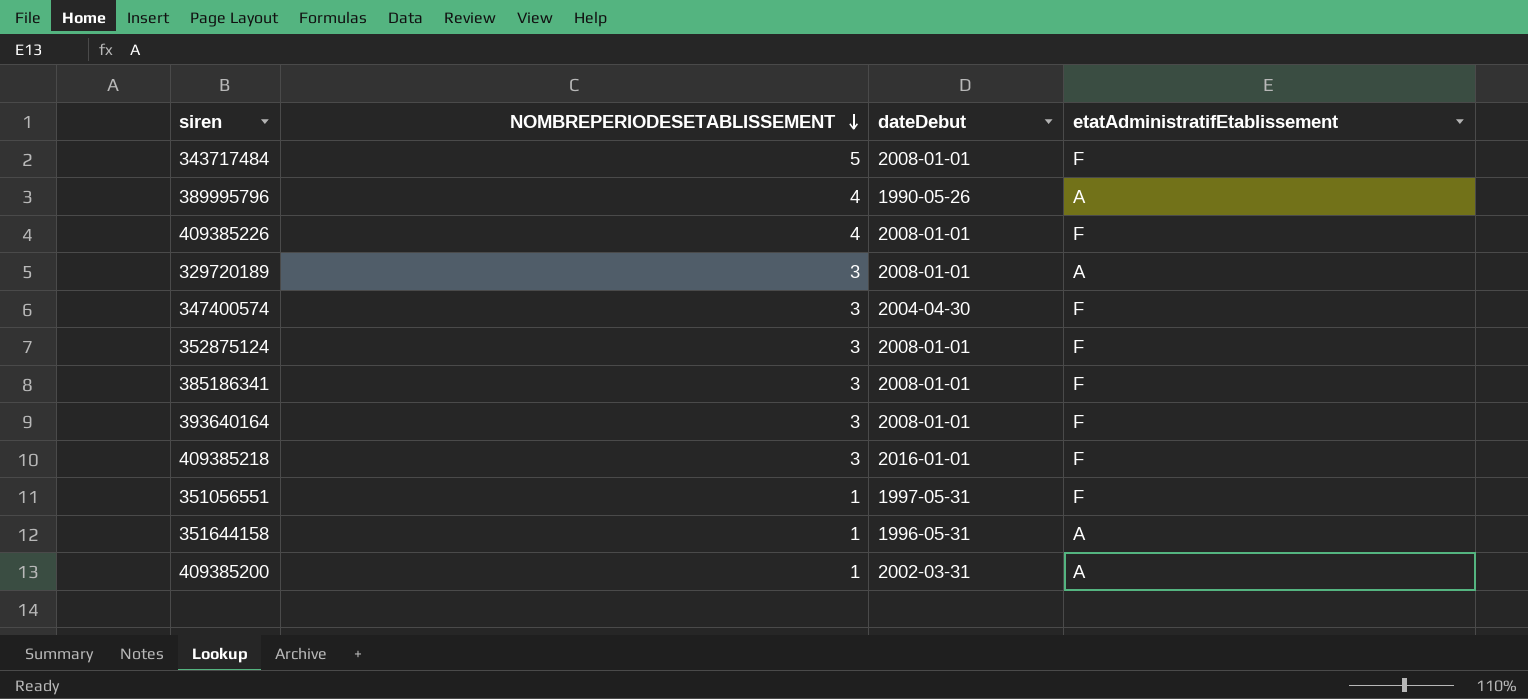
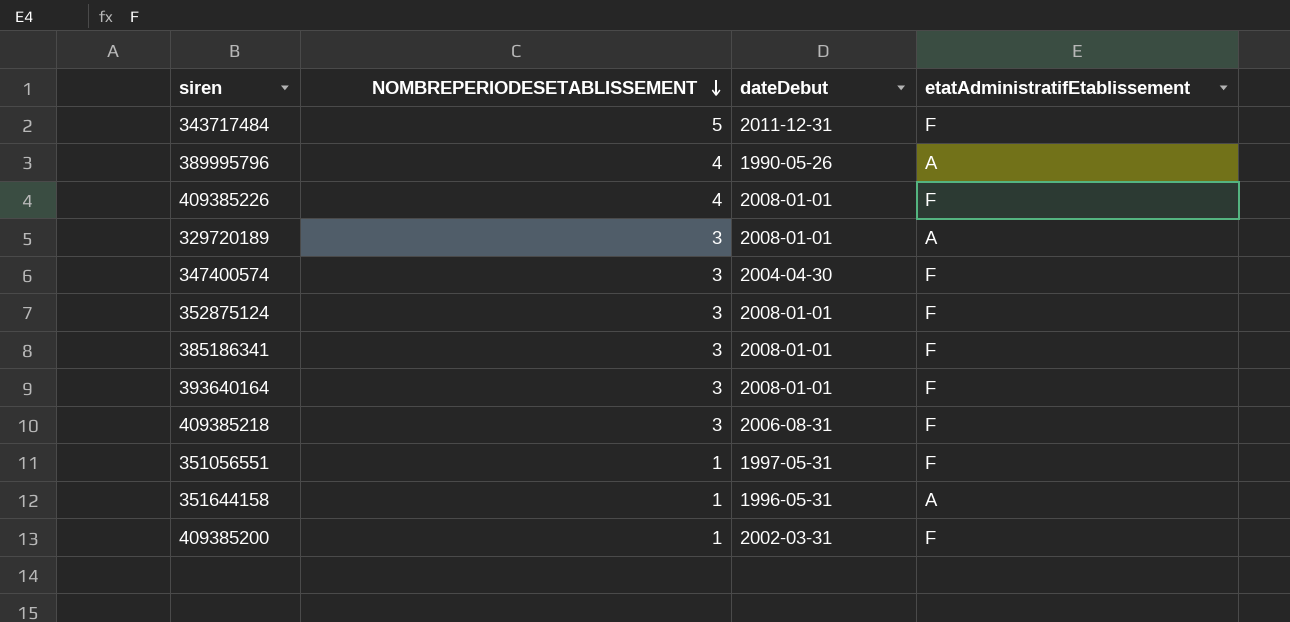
343717484 | dateDebut: 2008-01-01 -> 2011-12-31
409385218 | dateDebut: 2016-01-01 -> 2006-08-31
409385200 | etatAdministratifEtablissement: A -> F

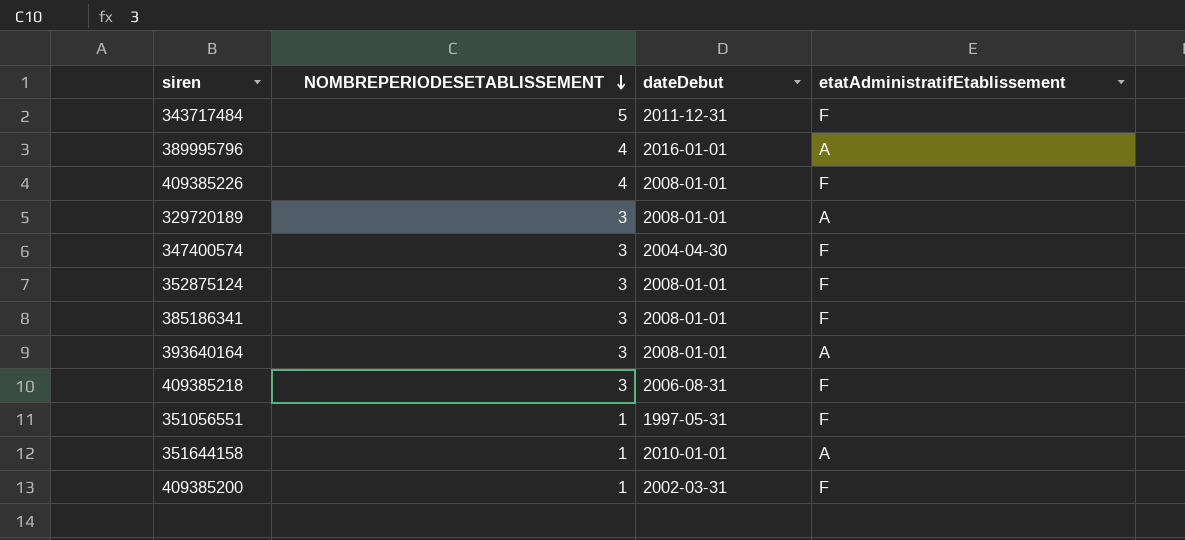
389995796 | dateDebut: 1990-05-26 -> 2016-01-01
393640164 | etatAdministratifEtablissement: F -> A
351644158 | dateDebut: 1996-05-31 -> 2010-01-01

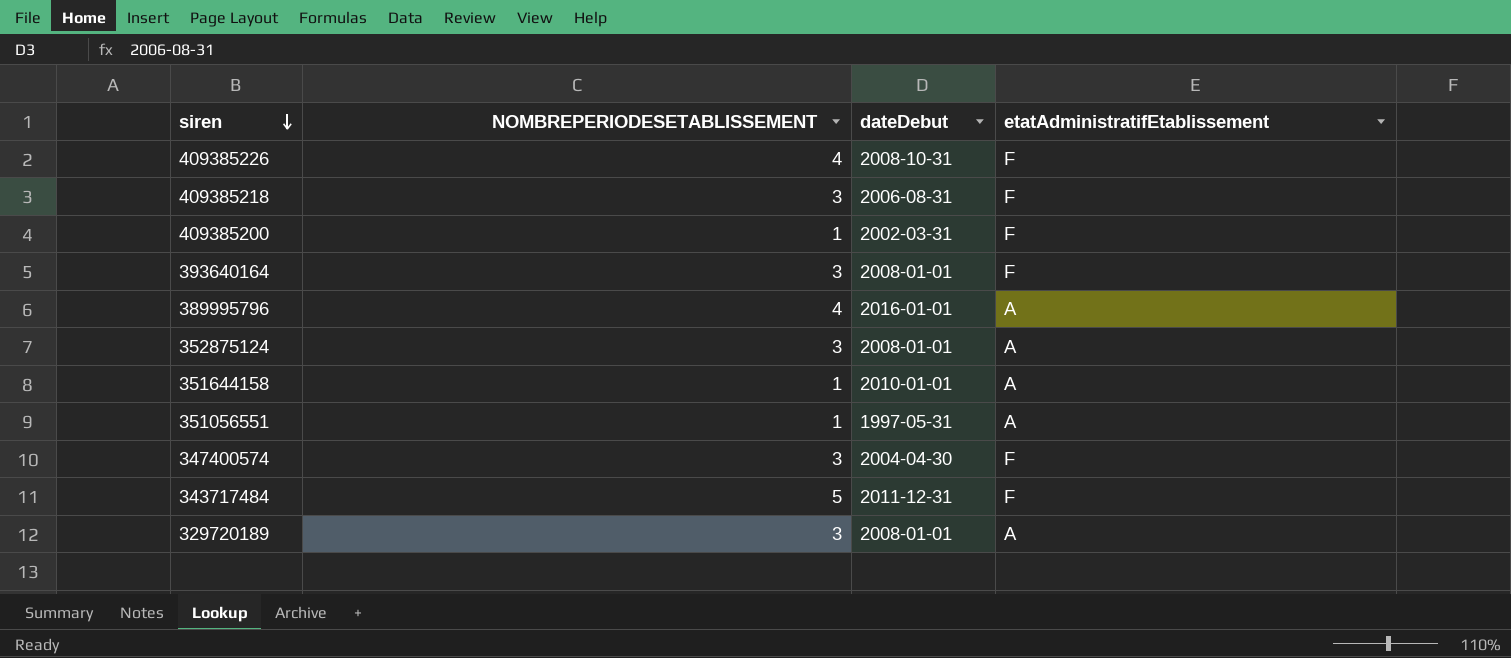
row order: NOMBREPERIODESETABLISSEMENT descending -> siren descending
row 385186341: 3 | 2008-01-01 | F -> none
409385226 | dateDebut: 2008-01-01 -> 2008-10-31
393640164 | etatAdministratifEtablissement: A -> F
352875124 | etatAdministratifEtablissement: F -> A
351056551 | etatAdministratifEtablissement: F -> A

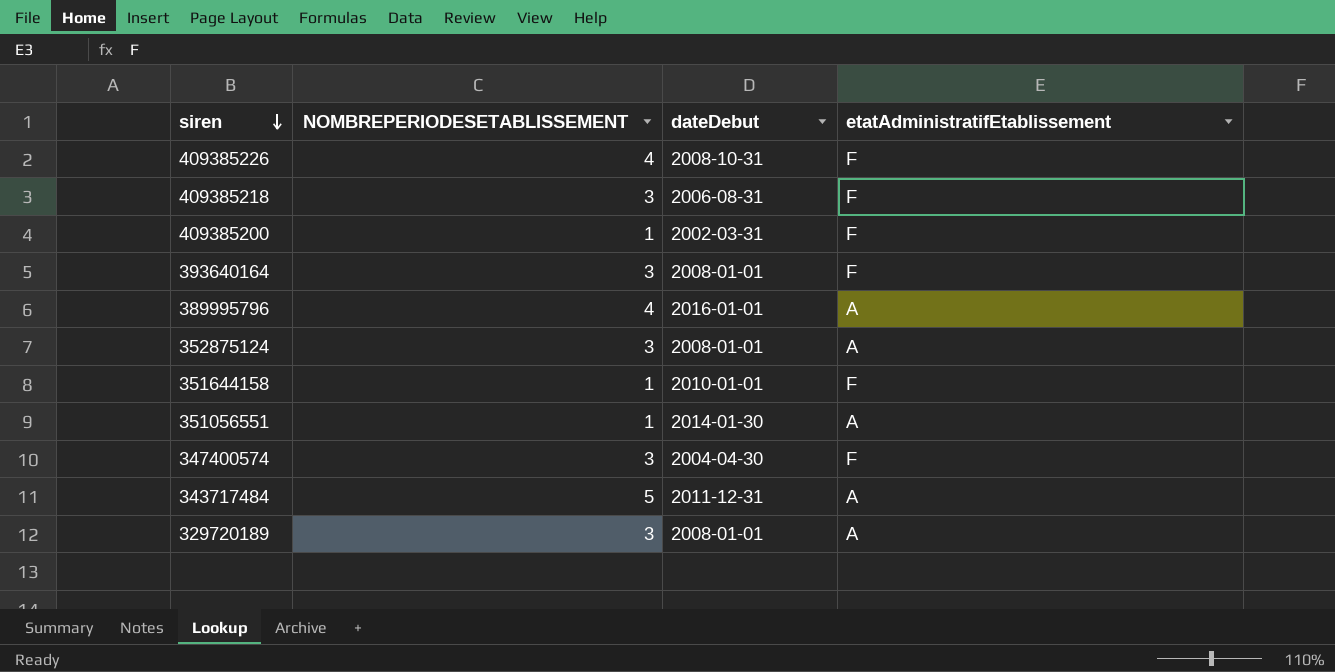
351644158 | etatAdministratifEtablissement: A -> F
351056551 | dateDebut: 1997-05-31 -> 2014-01-30
343717484 | etatAdministratifEtablissement: F -> A

